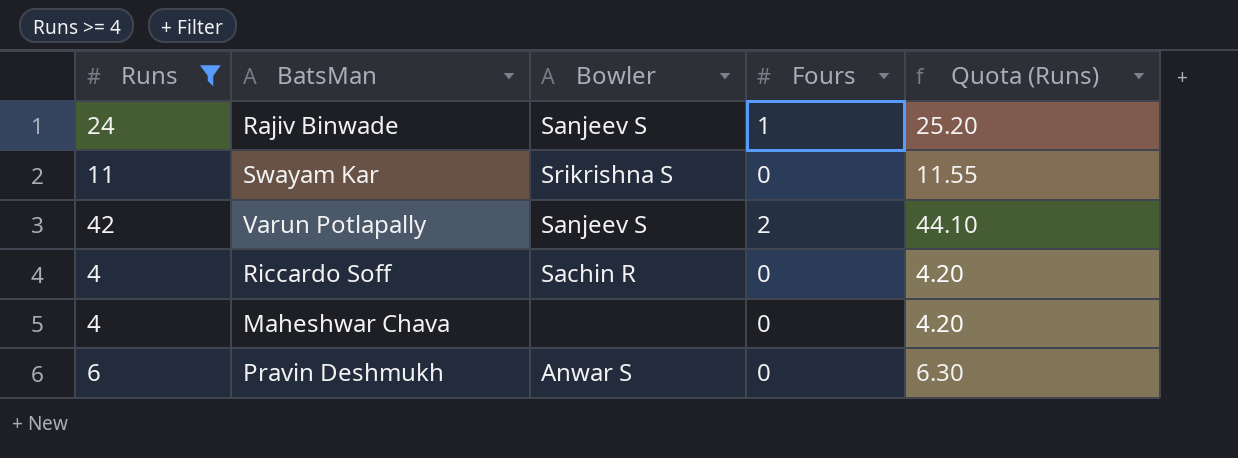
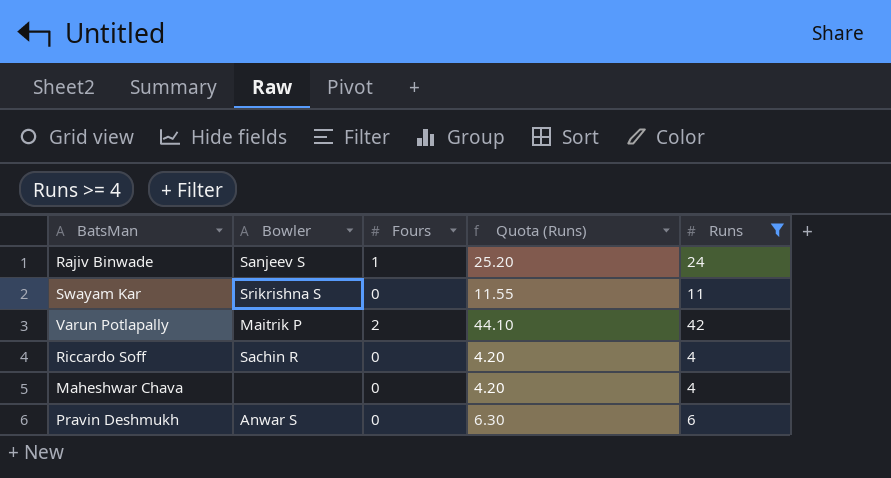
column Runs | position: 1 -> 5
Varun Potlapally | Bowler: Sanjeev S -> Maitrik P

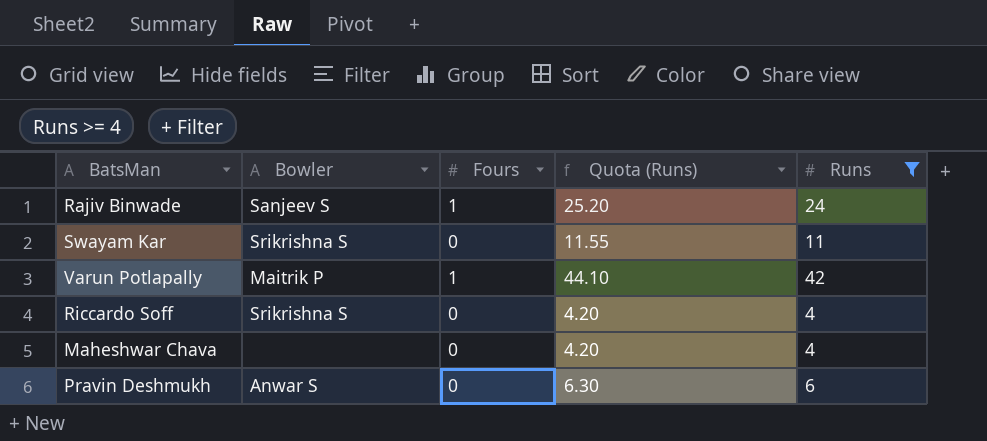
Varun Potlapally | Fours: 2 -> 1
Riccardo Soff | Bowler: Sachin R -> Srikrishna S

